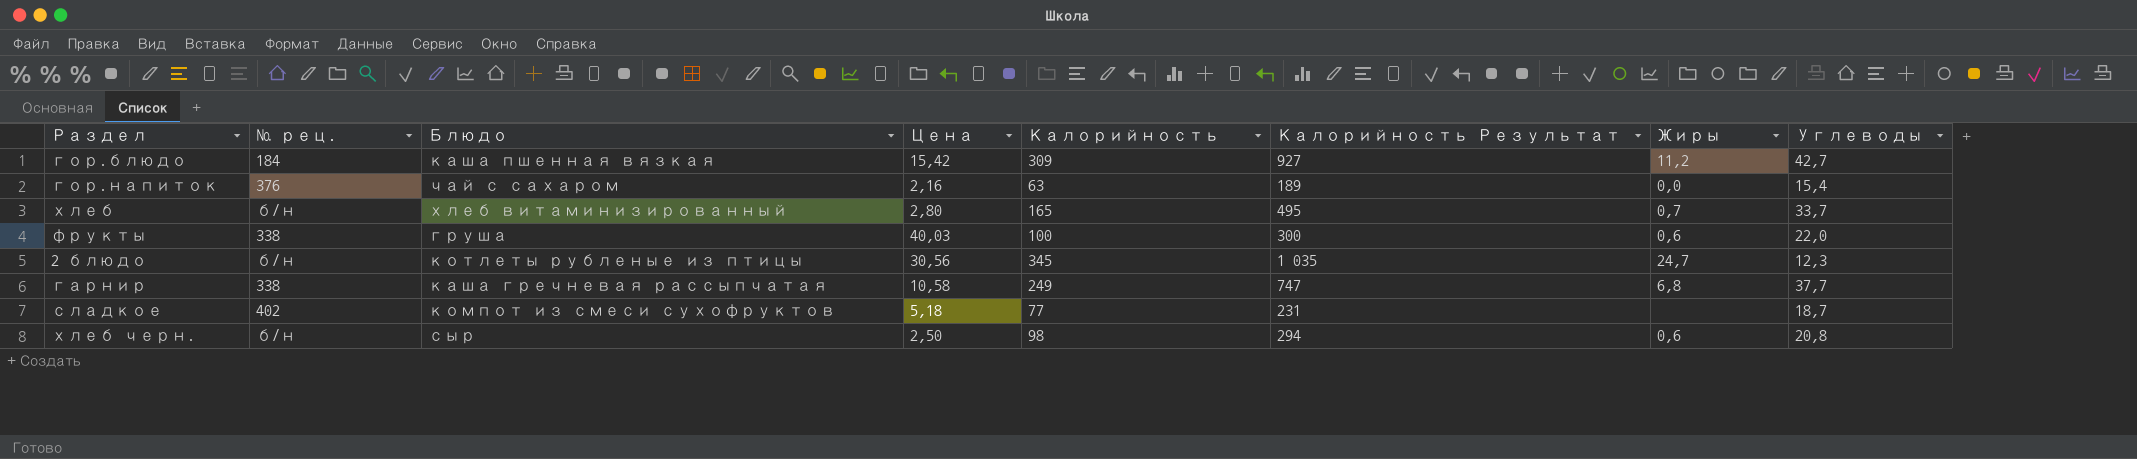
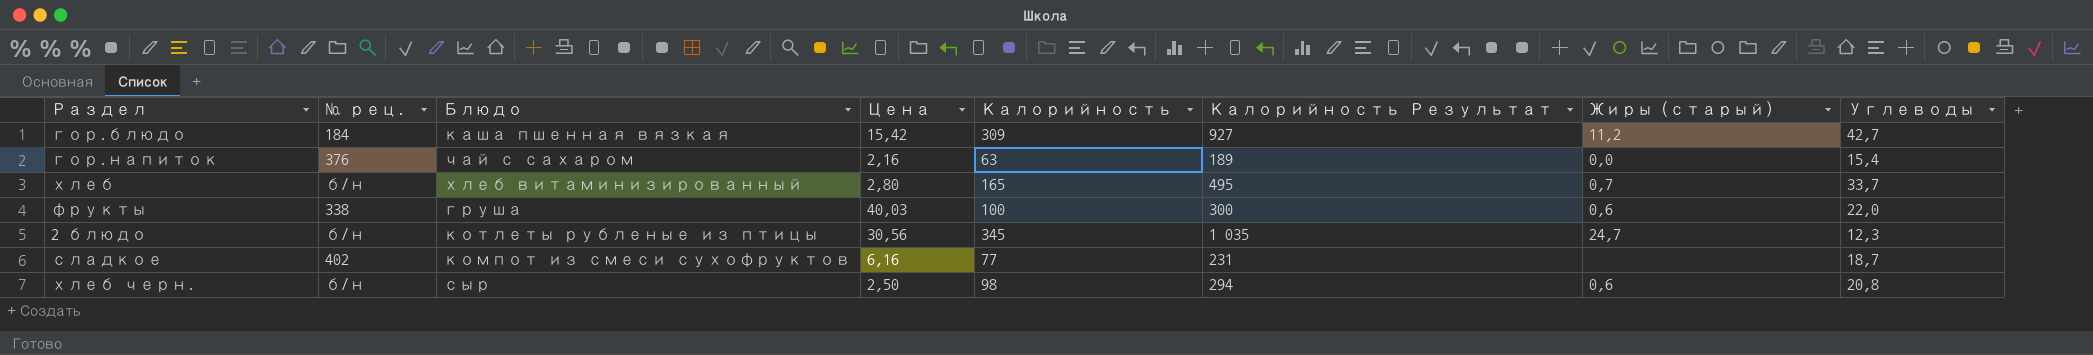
column name: Жиры -> Жиры (старый)
row гарнир: 338 | каша гречневая рассыпчатая | 10,58 | 249 | 747 | 6,8 | 37,7 -> none
сладкое | Цена: 5,18 -> 6,16

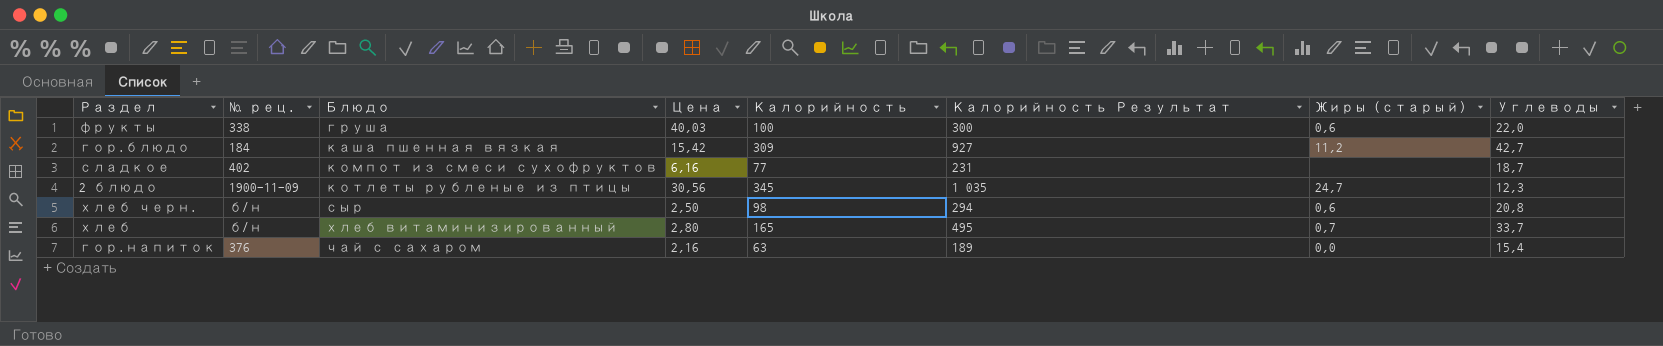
row order: none -> Блюдо ascending
2 блюдо | № рец.: б/н -> 1900-11-09

